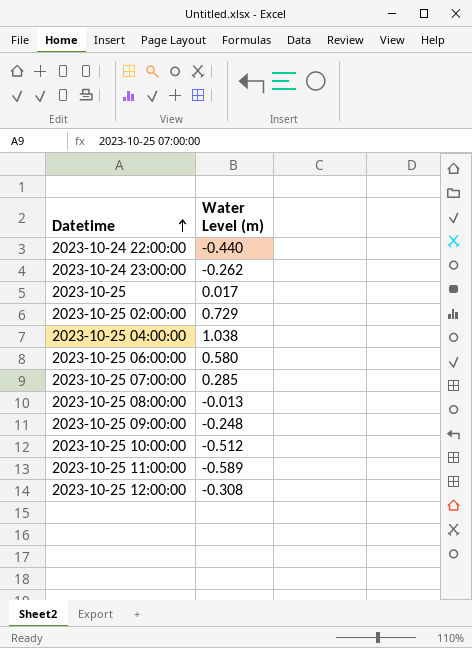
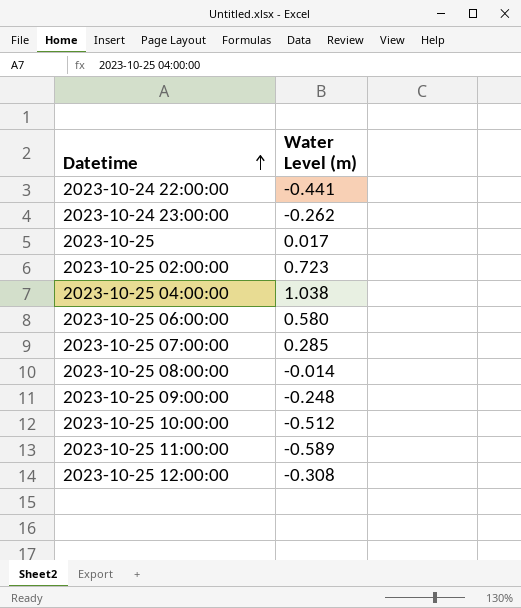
2023-10-24 22:00:00 | Water Level (m): -0.440 -> -0.441
2023-10-25 02:00:00 | Water Level (m): 0.729 -> 0.723
2023-10-25 08:00:00 | Water Level (m): -0.013 -> -0.014

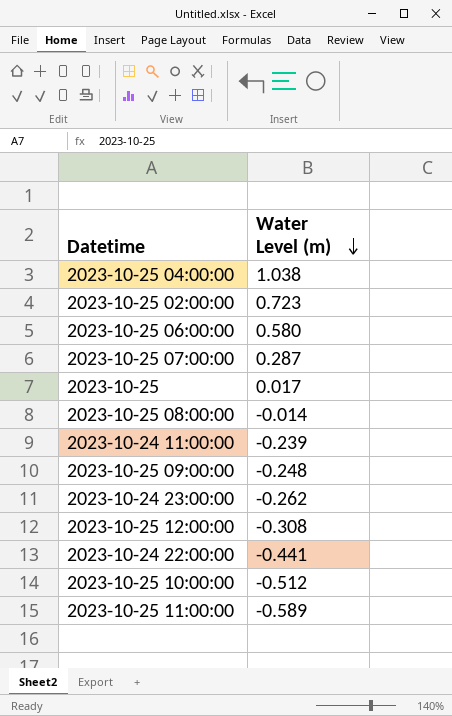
row order: Datetime ascending -> Water Level (m) descending
2023-10-25 07:00:00 | Water Level (m): 0.285 -> 0.287
row 2023-10-24 11:00:00: none -> -0.239

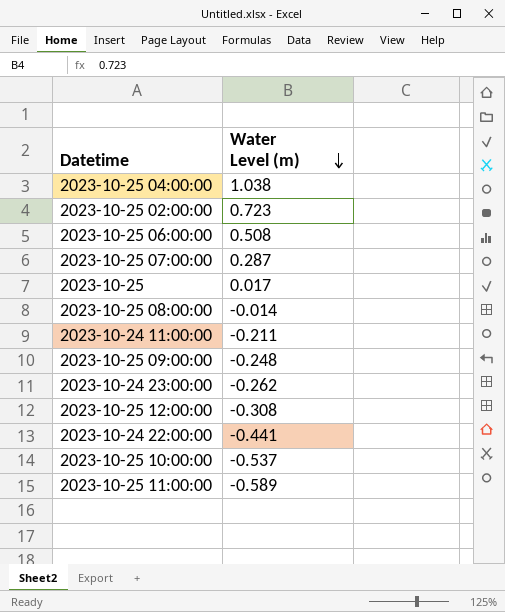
2023-10-25 06:00:00 | Water Level (m): 0.580 -> 0.508
2023-10-24 11:00:00 | Water Level (m): -0.239 -> -0.211
2023-10-25 10:00:00 | Water Level (m): -0.512 -> -0.537

